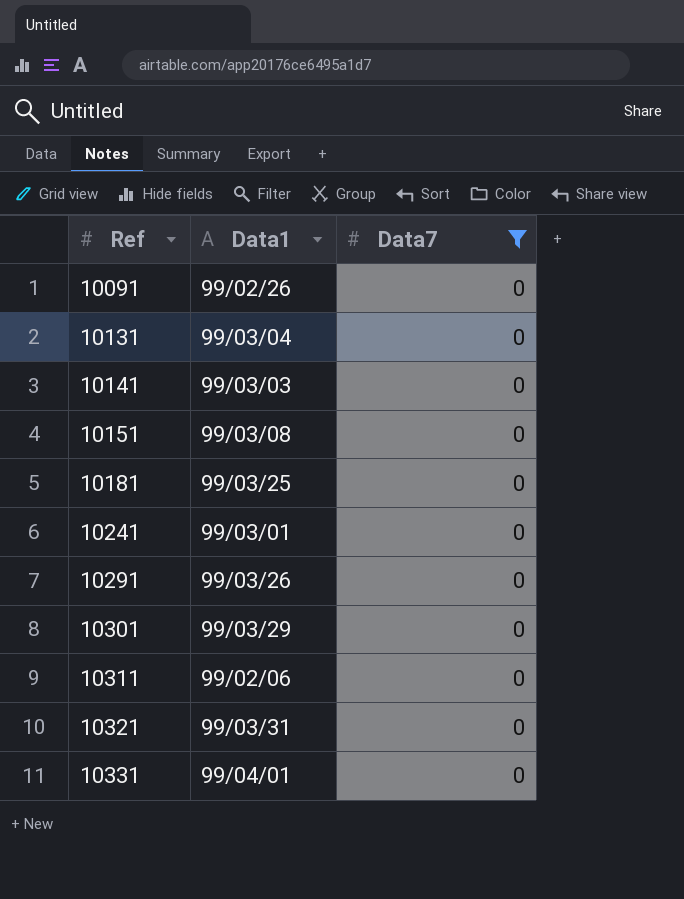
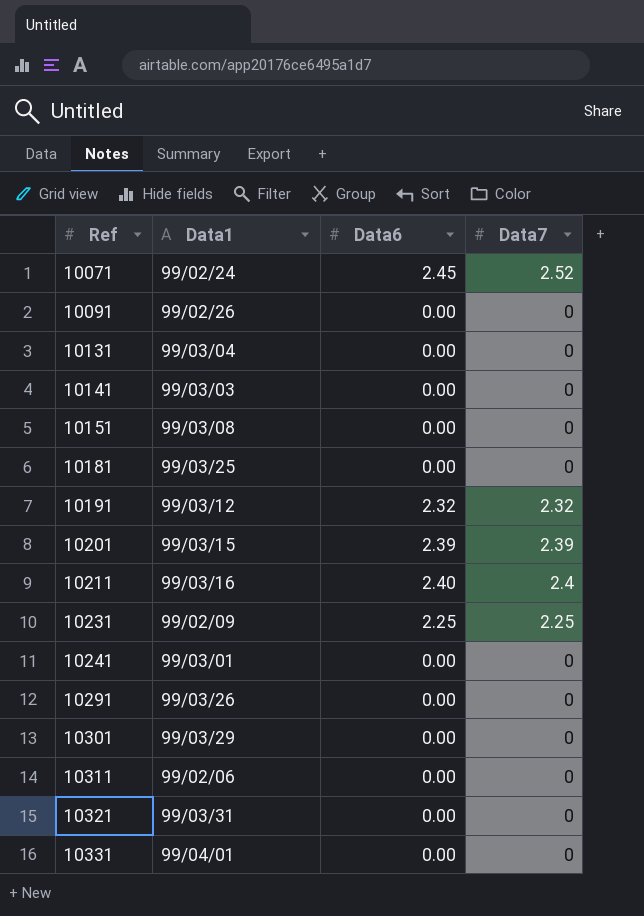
filter: Data7 = 0 -> none
column Data6 | position: none -> 3

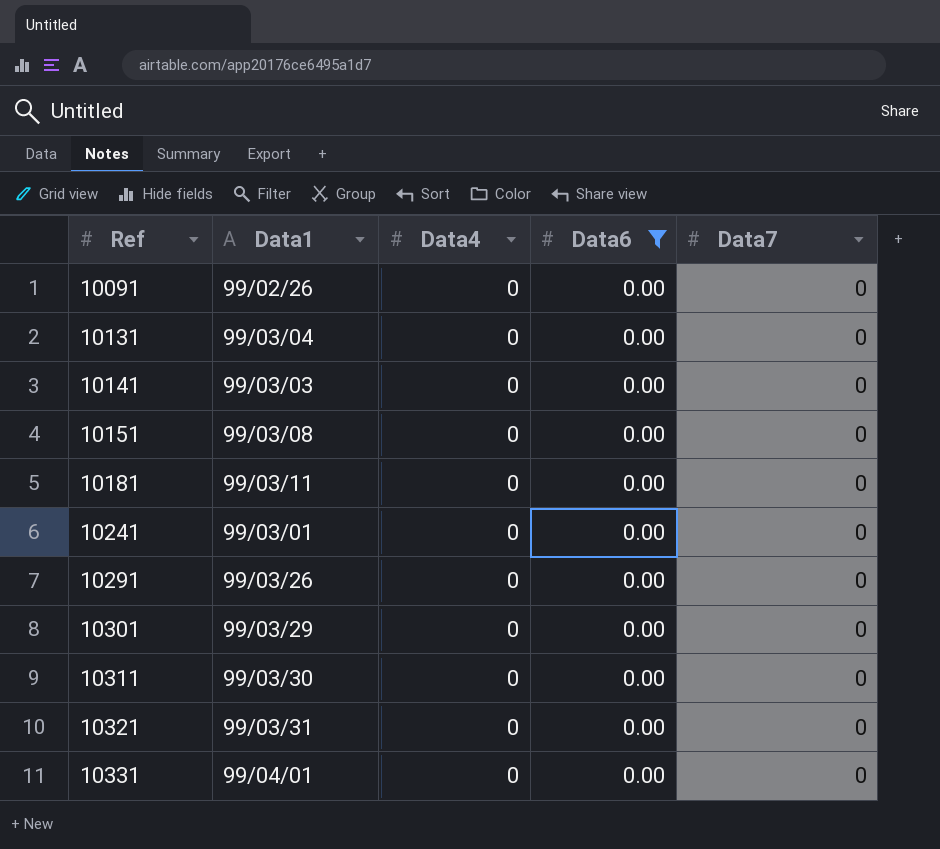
filter: none -> Data6 = 0.00
column Data4 | position: none -> 3
10181 | Data1: 99/03/25 -> 99/03/11
10311 | Data1: 99/02/06 -> 99/03/30

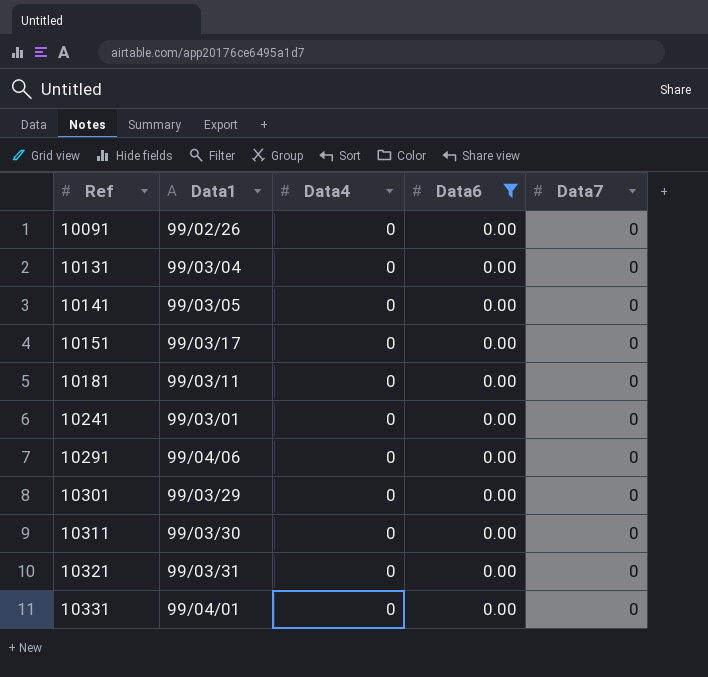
10141 | Data1: 99/03/03 -> 99/03/05
10151 | Data1: 99/03/08 -> 99/03/17
10291 | Data1: 99/03/26 -> 99/04/06

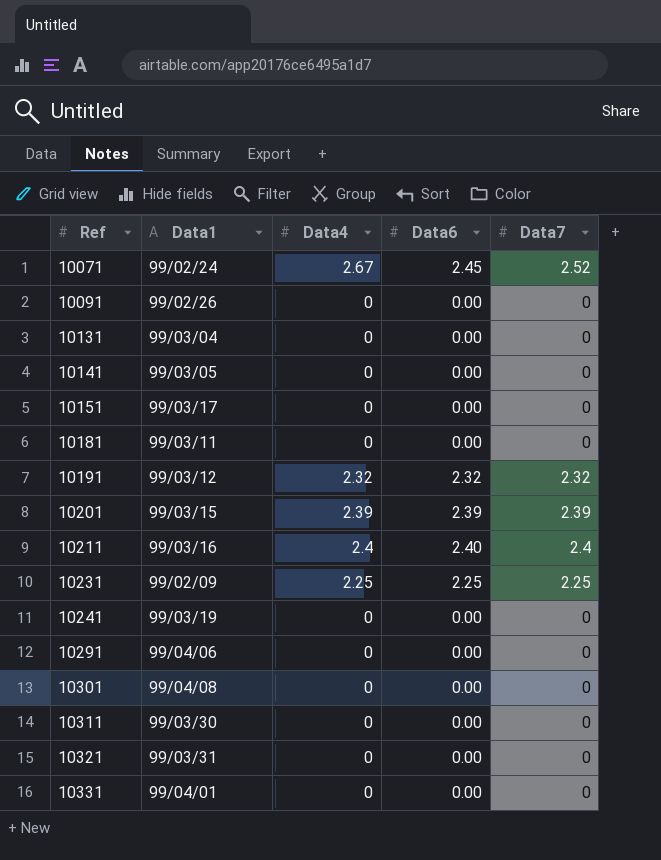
filter: Data6 = 0.00 -> none
10241 | Data1: 99/03/01 -> 99/03/19
10301 | Data1: 99/03/29 -> 99/04/08

